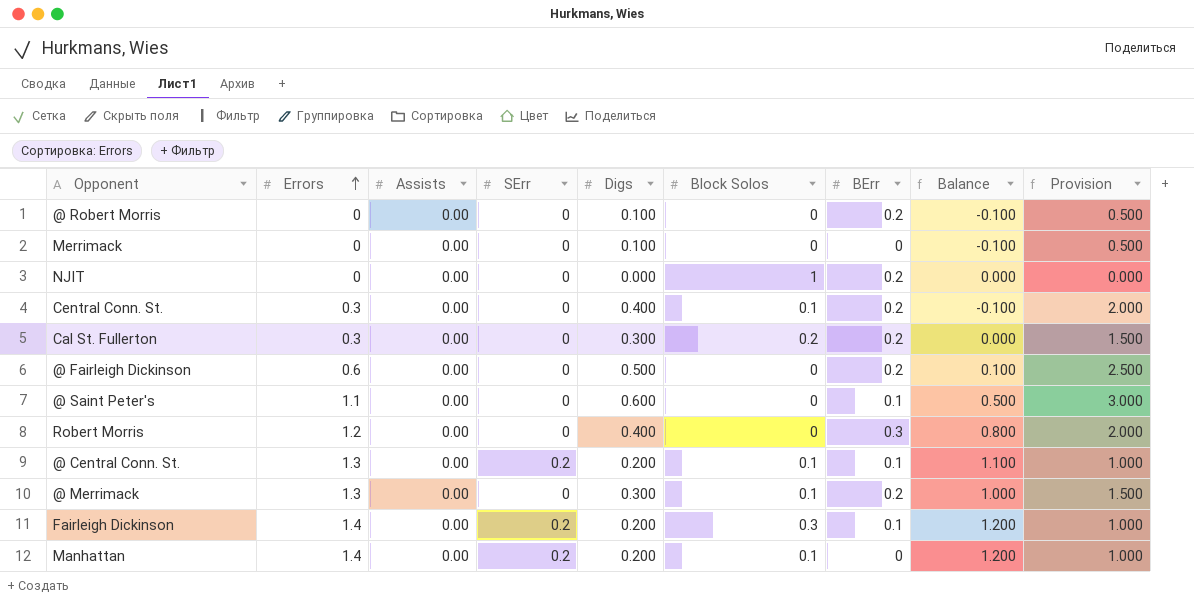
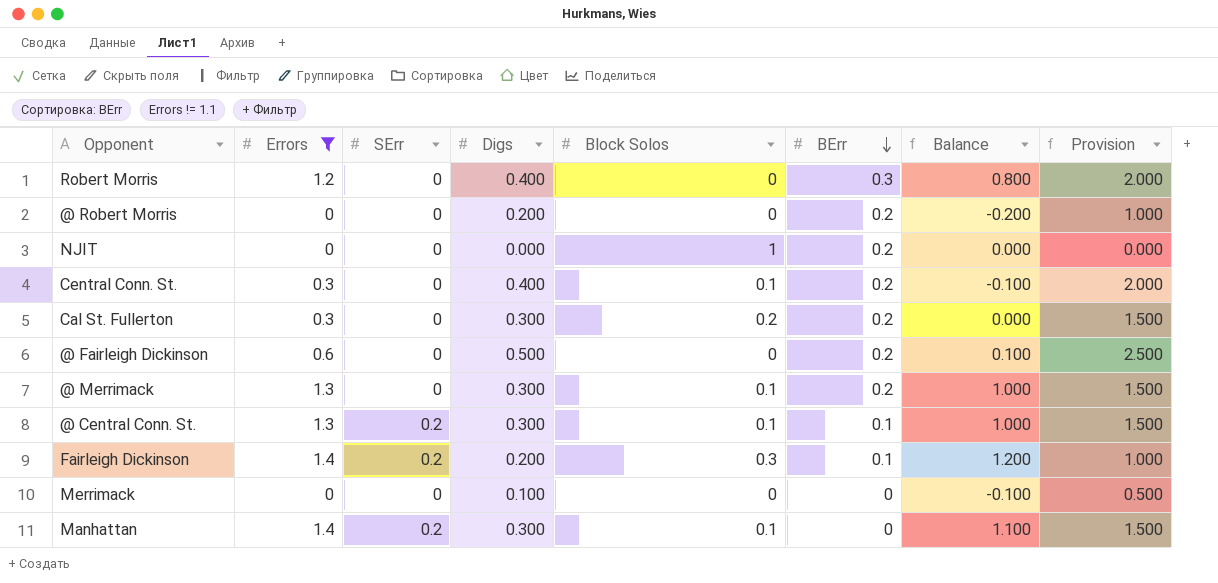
filter: none -> Errors != 1.1
row order: Errors ascending -> BErr descending
column Assists | position: 3 -> none
@ Robert Morris | Digs: 0.100 -> 0.200
@ Robert Morris | Balance: -0.100 -> -0.200
@ Robert Morris | Provision: 0.500 -> 1.000
@ Central Conn. St. | Digs: 0.200 -> 0.300
@ Central Conn. St. | Balance: 1.100 -> 1.000
@ Central Conn. St. | Provision: 1.000 -> 1.500
Manhattan | Digs: 0.200 -> 0.300
Manhattan | Balance: 1.200 -> 1.100
Manhattan | Provision: 1.000 -> 1.500

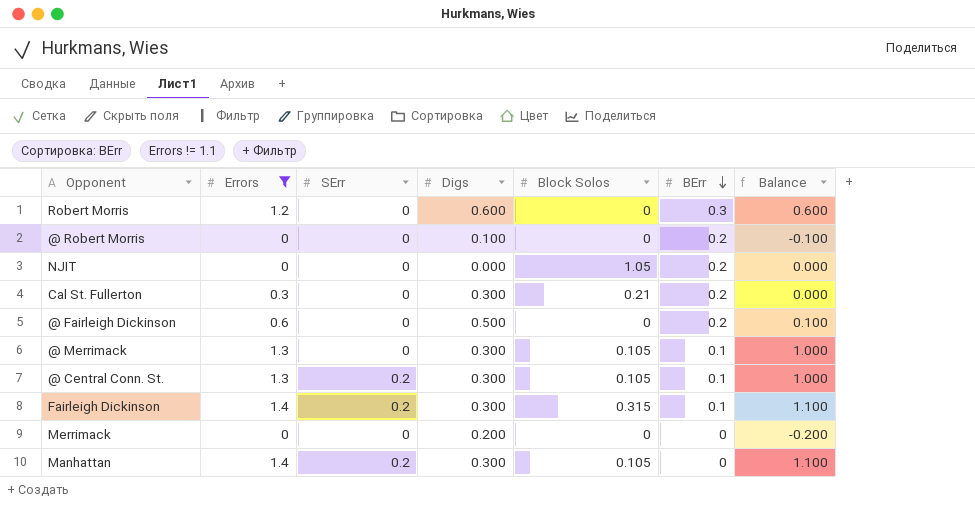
column Provision | formula: [Digs] * 5 -> none
row Central Conn. St.: 0.3 | 0 | 0.400 | 0.1 | 0.2 | -0.100 | 2.000 -> none
Robert Morris | Digs: 0.400 -> 0.600
Robert Morris | Balance: 0.800 -> 0.600
@ Robert Morris | Digs: 0.200 -> 0.100
@ Robert Morris | Balance: -0.200 -> -0.100
NJIT | Block Solos: 1 -> 1.05
Cal St. Fullerton | Block Solos: 0.2 -> 0.21
@ Merrimack | Block Solos: 0.1 -> 0.105
@ Merrimack | BErr: 0.2 -> 0.1
@ Central Conn. St. | Block Solos: 0.1 -> 0.105
Fairleigh Dickinson | Digs: 0.200 -> 0.300
Fairleigh Dickinson | Block Solos: 0.3 -> 0.315
Fairleigh Dickinson | Balance: 1.200 -> 1.100
Merrimack | Digs: 0.100 -> 0.200
Merrimack | Balance: -0.100 -> -0.200
Manhattan | Block Solos: 0.1 -> 0.105

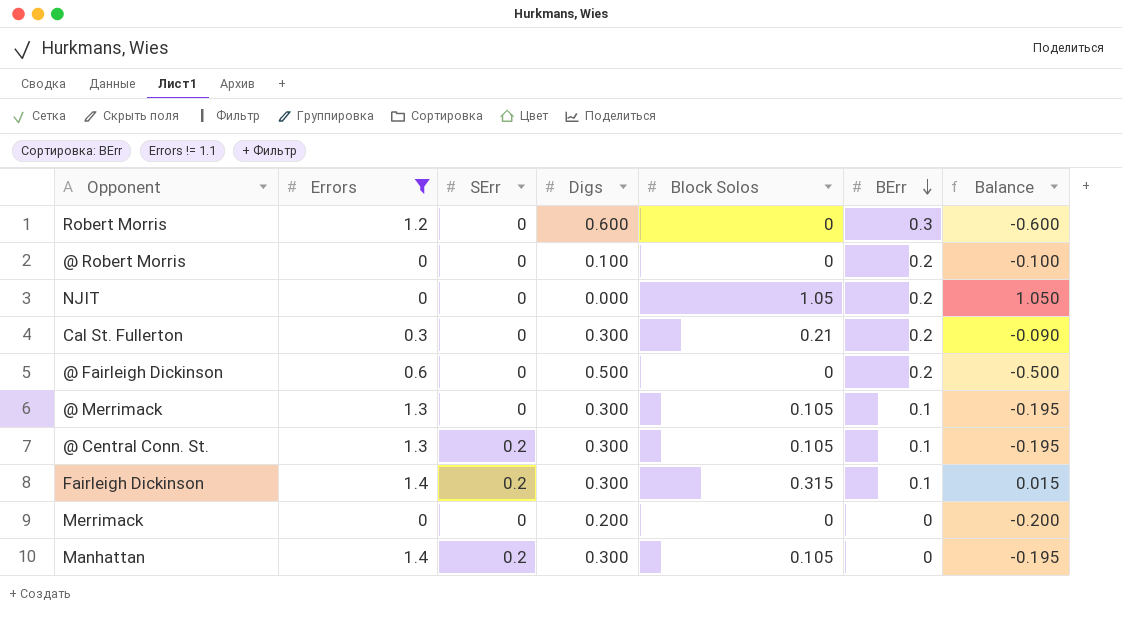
column Balance | formula: [Errors] - [Digs] -> [Block Solos] - [Digs]

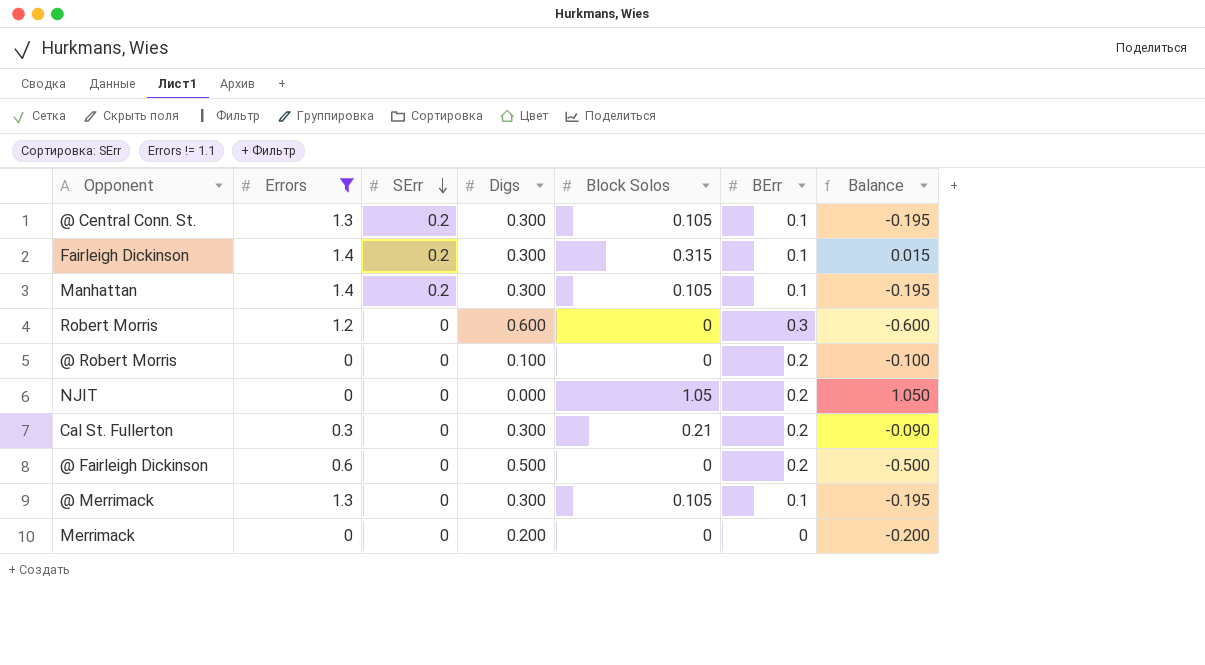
row order: BErr descending -> SErr descending
Manhattan | BErr: 0 -> 0.1

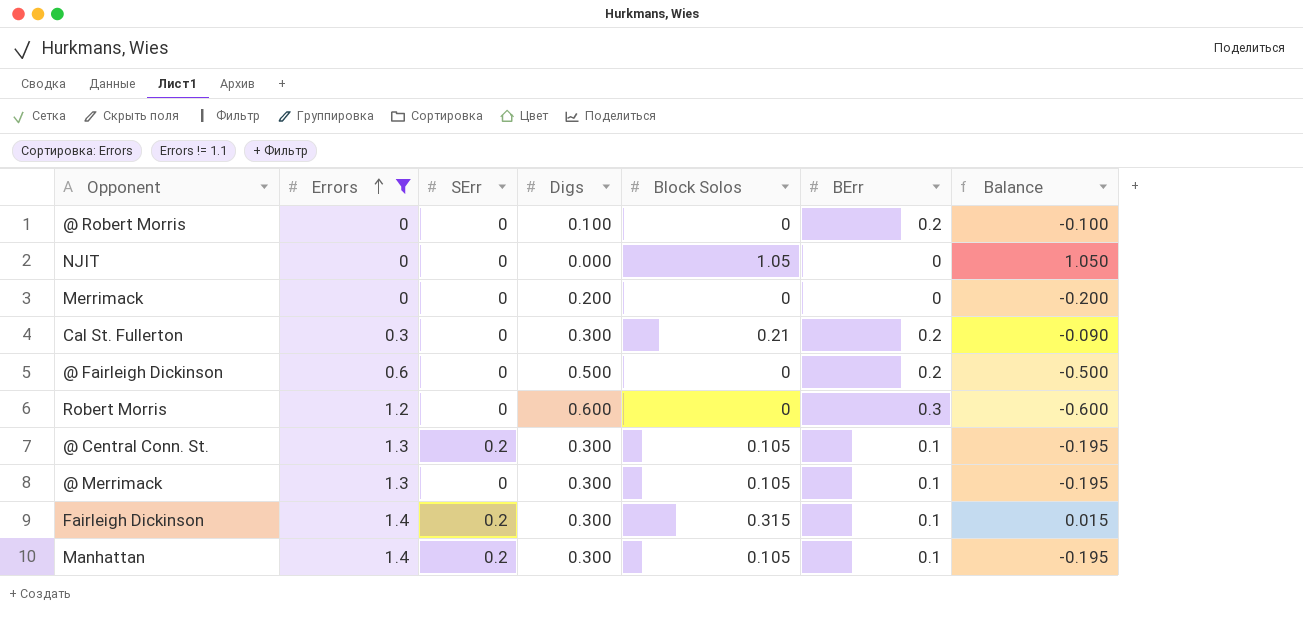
row order: SErr descending -> Errors ascending
NJIT | BErr: 0.2 -> 0

